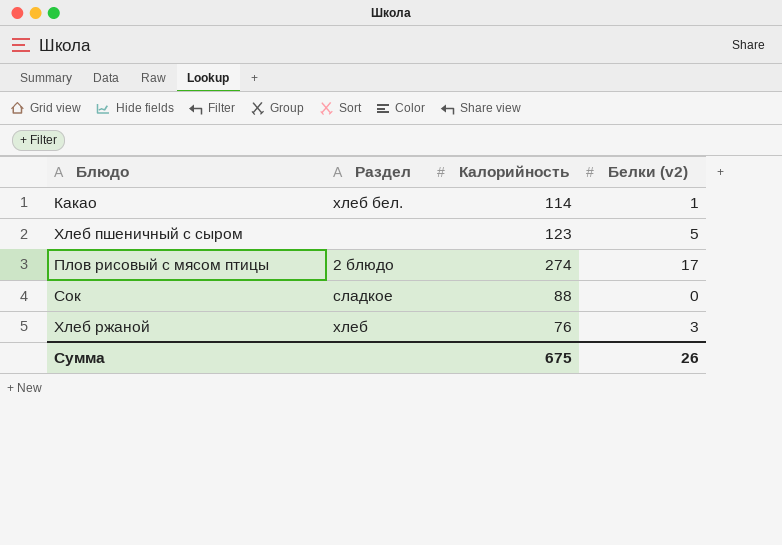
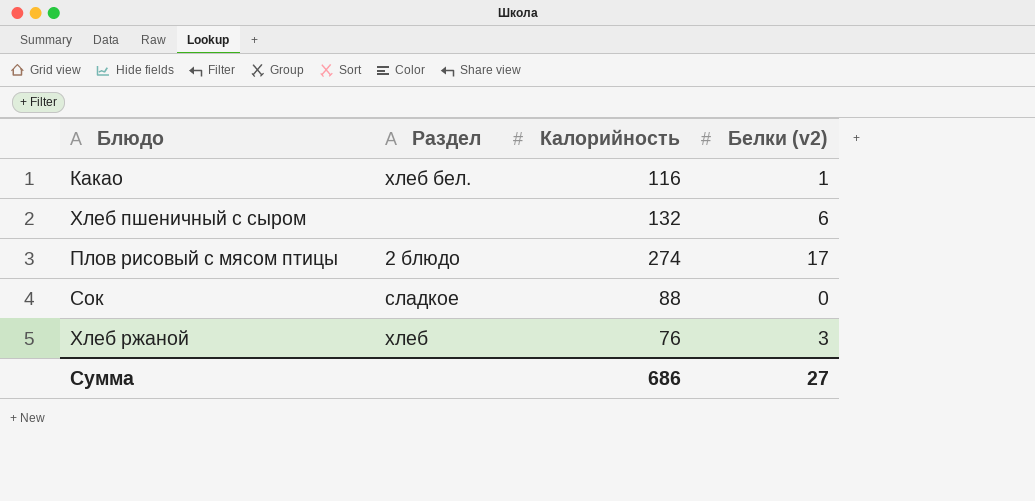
Какао | Калорийность: 114 -> 116
Хлеб пшеничный с сыром | Калорийность: 123 -> 132
Хлеб пшеничный с сыром | Белки (v2): 5 -> 6
Сумма | Калорийность: 675 -> 686
Сумма | Белки (v2): 26 -> 27

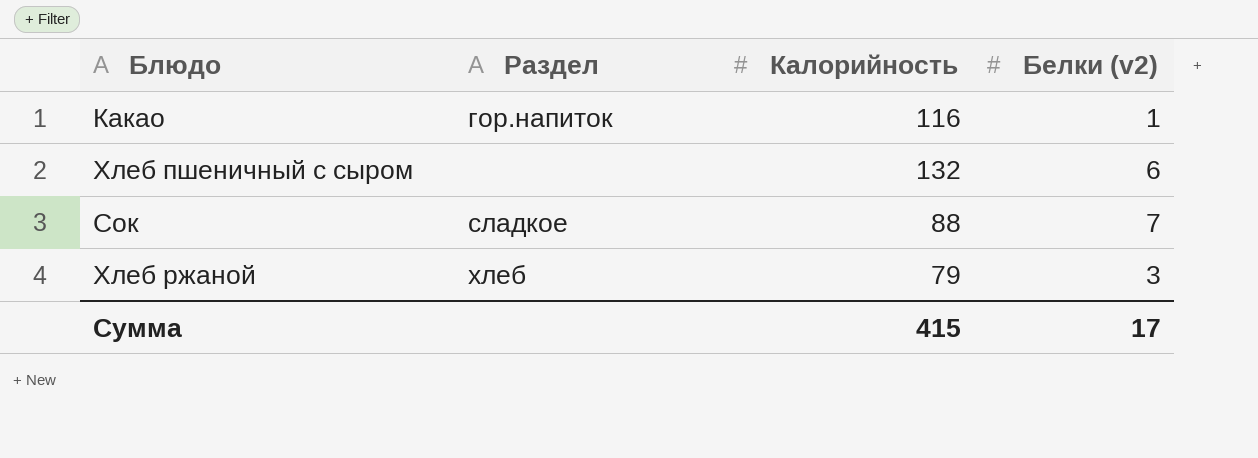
row Плов рисовый с мясом птицы: 2 блюдо | 274 | 17 -> none
Какао | Раздел: хлеб бел. -> гор.напиток
Сок | Белки (v2): 0 -> 7
Хлеб ржаной | Калорийность: 76 -> 79
Сумма | Калорийность: 686 -> 415
Сумма | Белки (v2): 27 -> 17

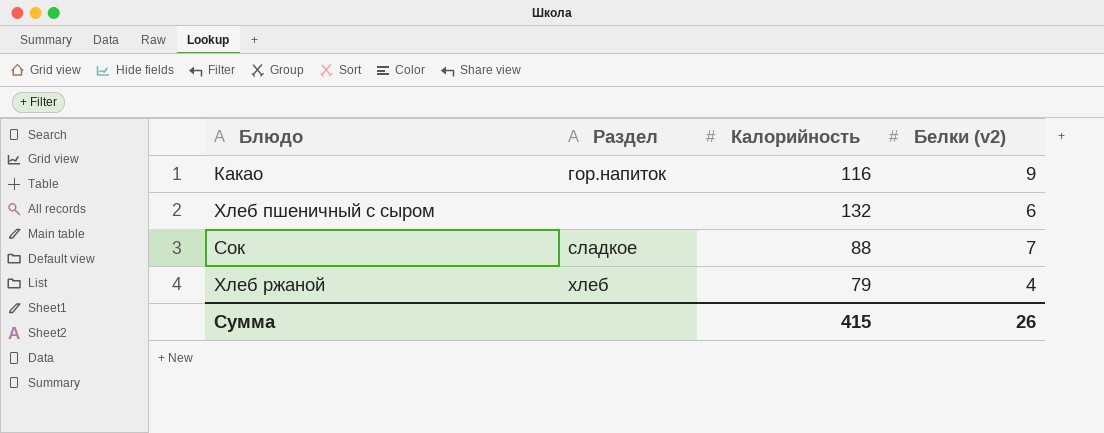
Какао | Белки (v2): 1 -> 9
Хлеб ржаной | Белки (v2): 3 -> 4
Сумма | Белки (v2): 17 -> 26

